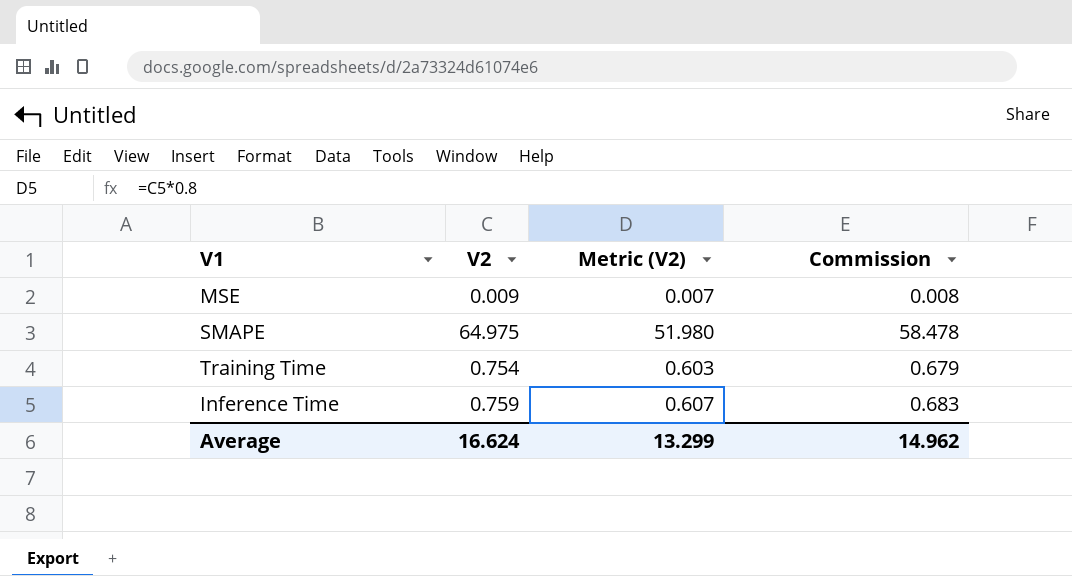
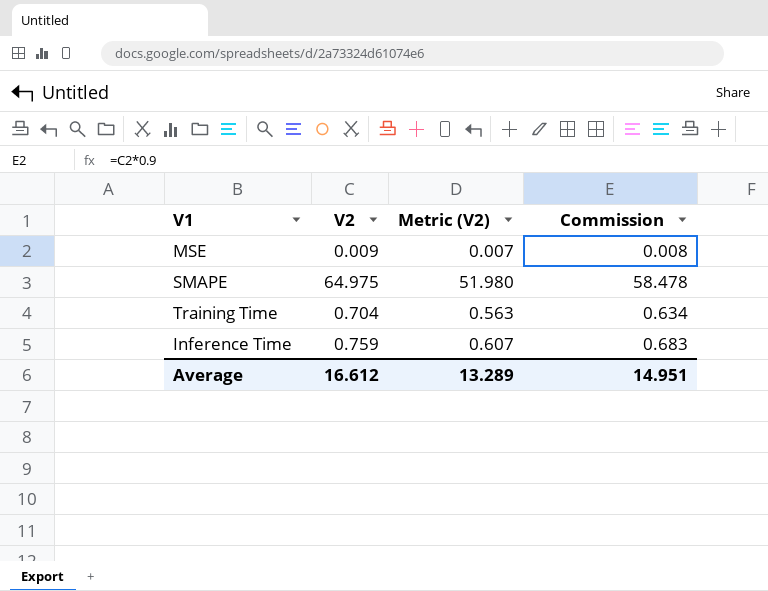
Training Time | V2: 0.754 -> 0.704
Training Time | Metric (V2): 0.603 -> 0.563
Training Time | Commission: 0.679 -> 0.634
Average | V2: 16.624 -> 16.612
Average | Metric (V2): 13.299 -> 13.289
Average | Commission: 14.962 -> 14.951

